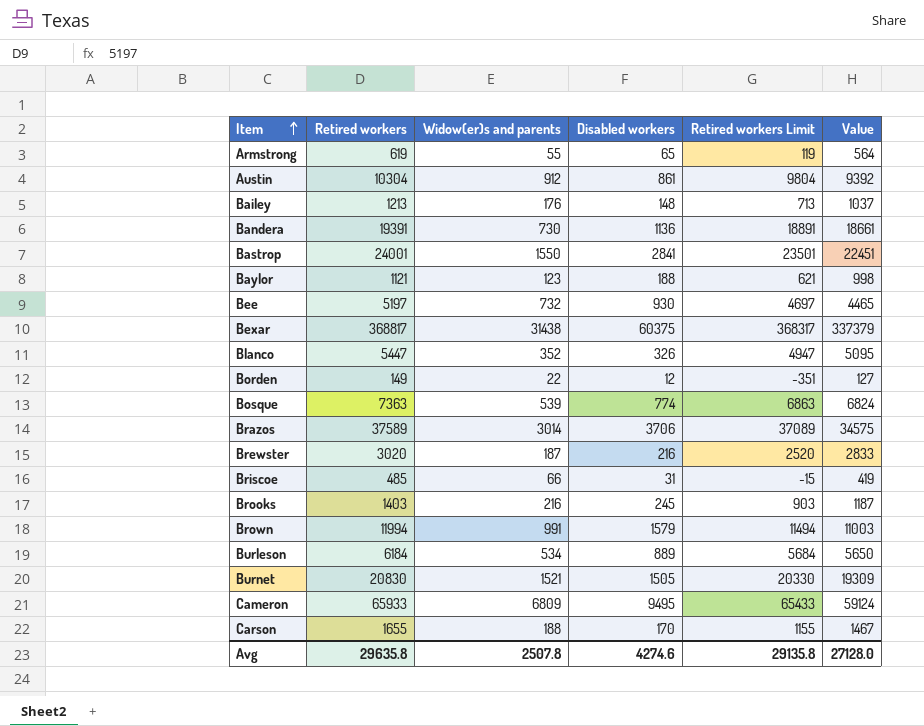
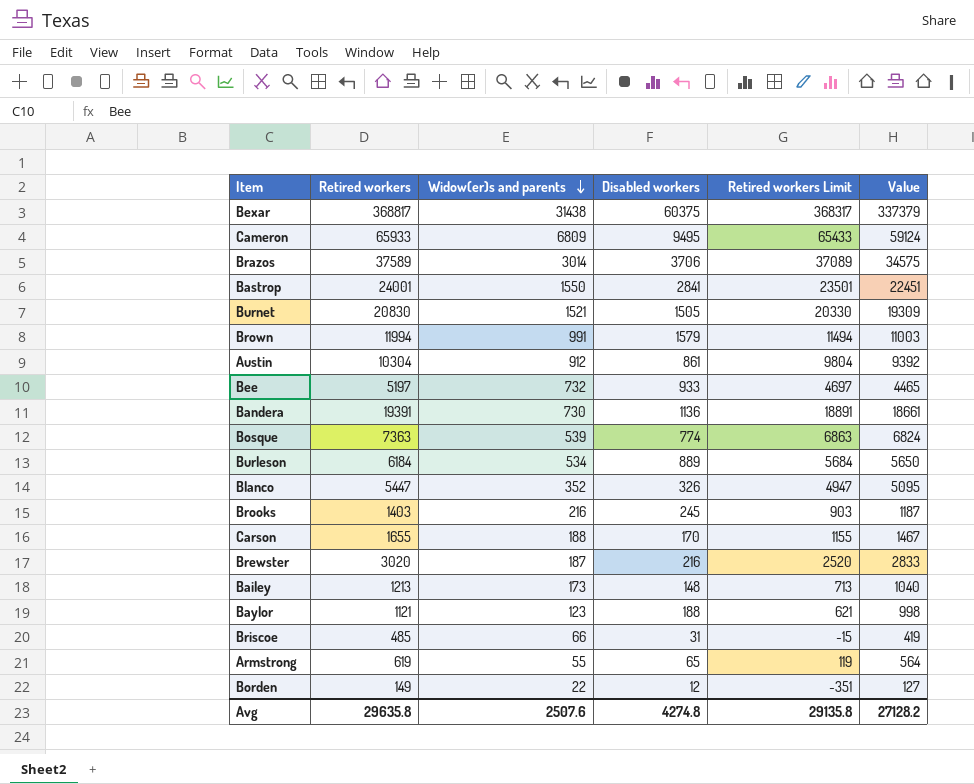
row order: Item ascending -> Widow(er)s and parents descending
Bee | Disabled workers: 930 -> 933
Bailey | Widow(er)s and parents: 176 -> 173
Bailey | Value: 1037 -> 1040
Avg | Widow(er)s and parents: 2507.8 -> 2507.6
Avg | Disabled workers: 4274.6 -> 4274.8
Avg | Value: 27128.0 -> 27128.2

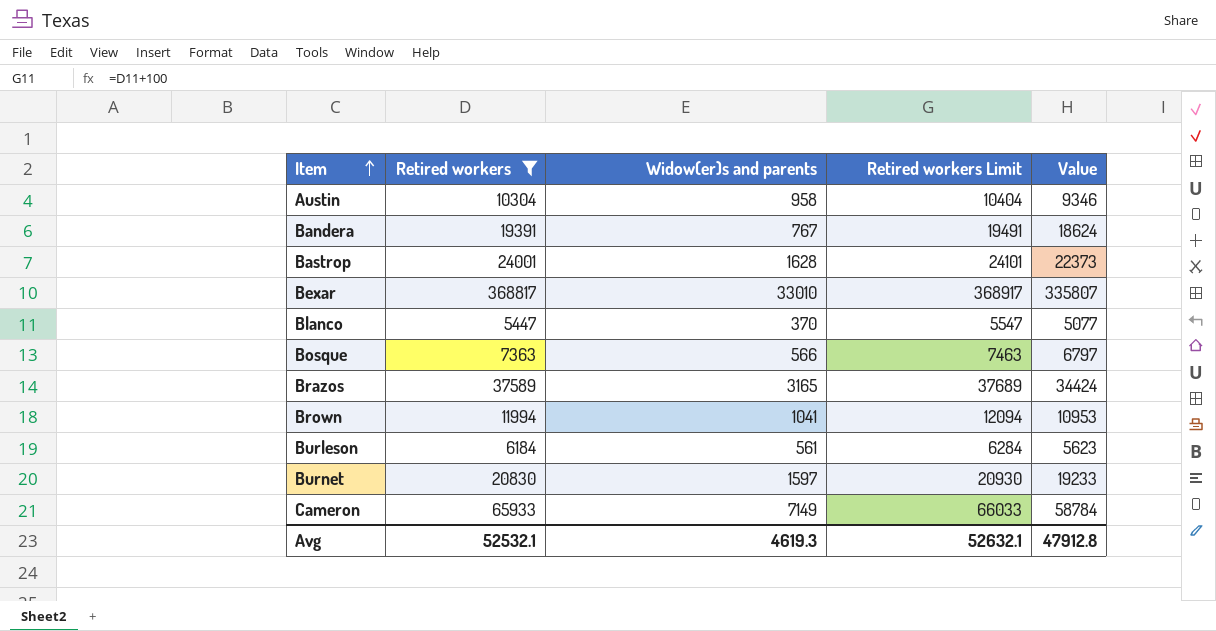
filter: none -> Retired workers >= 5447
row order: Widow(er)s and parents descending -> Item ascending
column Disabled workers | position: 4 -> none
column Retired workers Limit | formula: [Retired workers] - 500 -> [Retired workers] + 100
Austin | Widow(er)s and parents: 912 -> 958
Austin | Value: 9392 -> 9346
Bandera | Widow(er)s and parents: 730 -> 767
Bandera | Value: 18661 -> 18624
Bastrop | Widow(er)s and parents: 1550 -> 1628
Bastrop | Value: 22451 -> 22373
Bexar | Widow(er)s and parents: 31438 -> 33010
Bexar | Value: 337379 -> 335807
Blanco | Widow(er)s and parents: 352 -> 370
Blanco | Value: 5095 -> 5077
Bosque | Widow(er)s and parents: 539 -> 566
Bosque | Value: 6824 -> 6797
Brazos | Widow(er)s and parents: 3014 -> 3165
Brazos | Value: 34575 -> 34424
Brown | Widow(er)s and parents: 991 -> 1041
Brown | Value: 11003 -> 10953
Burleson | Widow(er)s and parents: 534 -> 561
Burleson | Value: 5650 -> 5623
Burnet | Widow(er)s and parents: 1521 -> 1597
Burnet | Value: 19309 -> 19233
Cameron | Widow(er)s and parents: 6809 -> 7149
Cameron | Value: 59124 -> 58784
Avg | Retired workers: 29635.8 -> 52532.1
Avg | Widow(er)s and parents: 2507.6 -> 4619.3
Avg | Retired workers Limit: 29135.8 -> 52632.1
Avg | Value: 27128.2 -> 47912.8

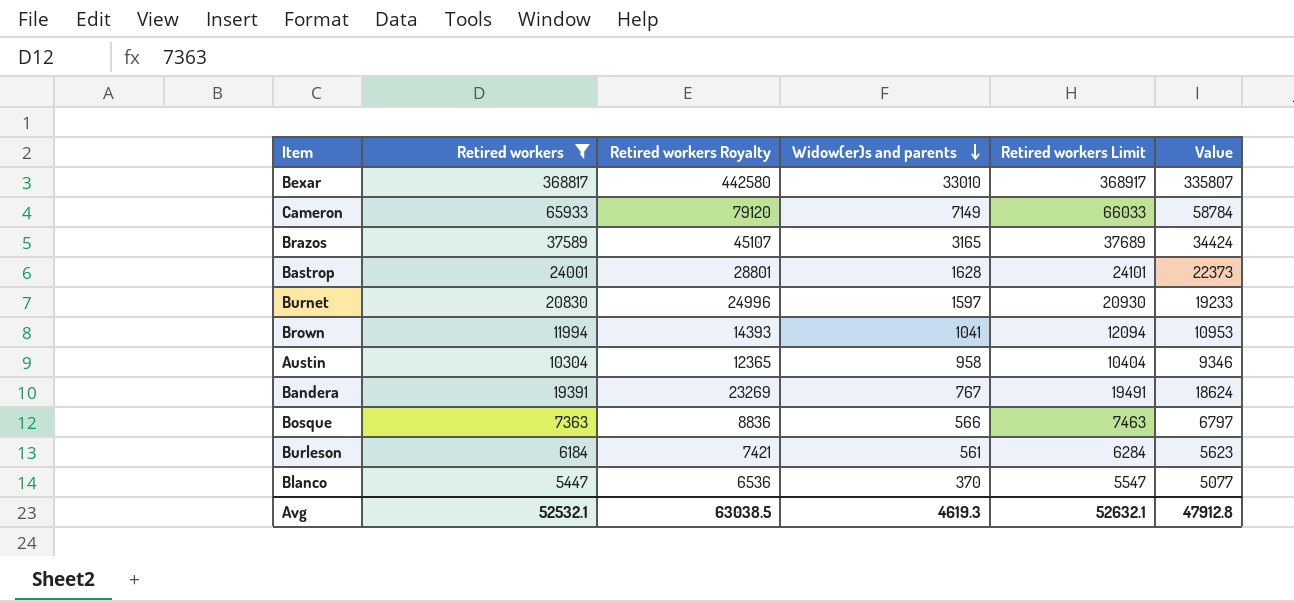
row order: Item ascending -> Widow(er)s and parents descending
column Retired workers Royalty | formula: none -> [Retired workers] * 1.2

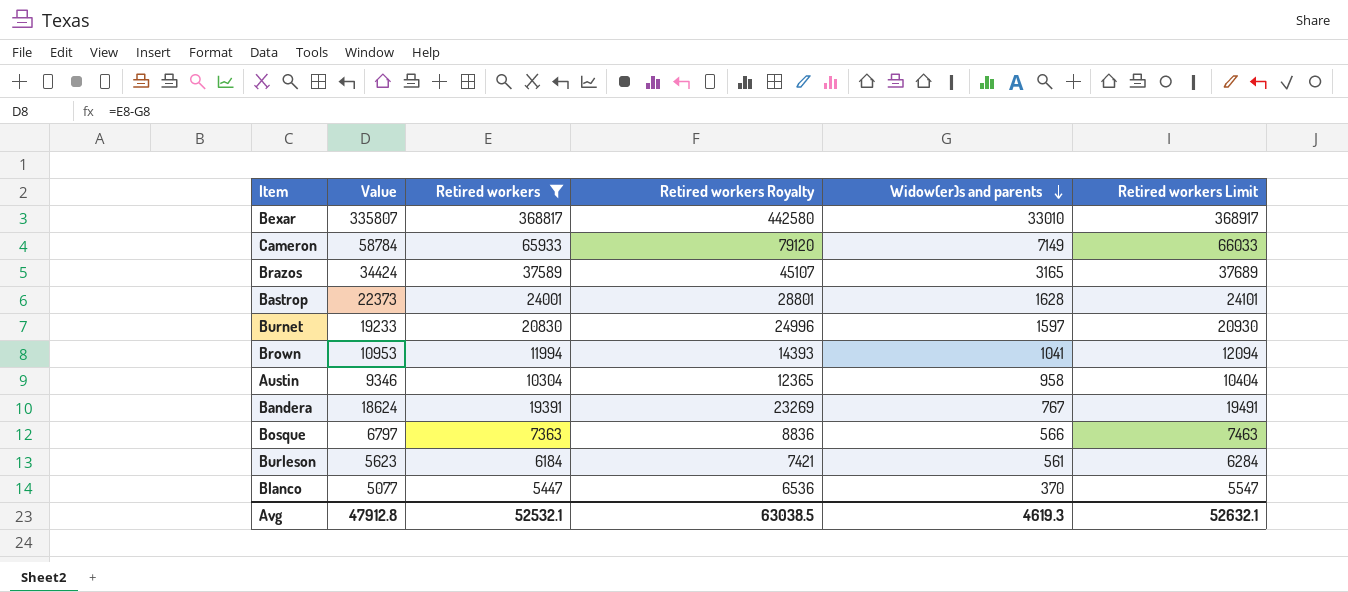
column Value | position: 6 -> 2

